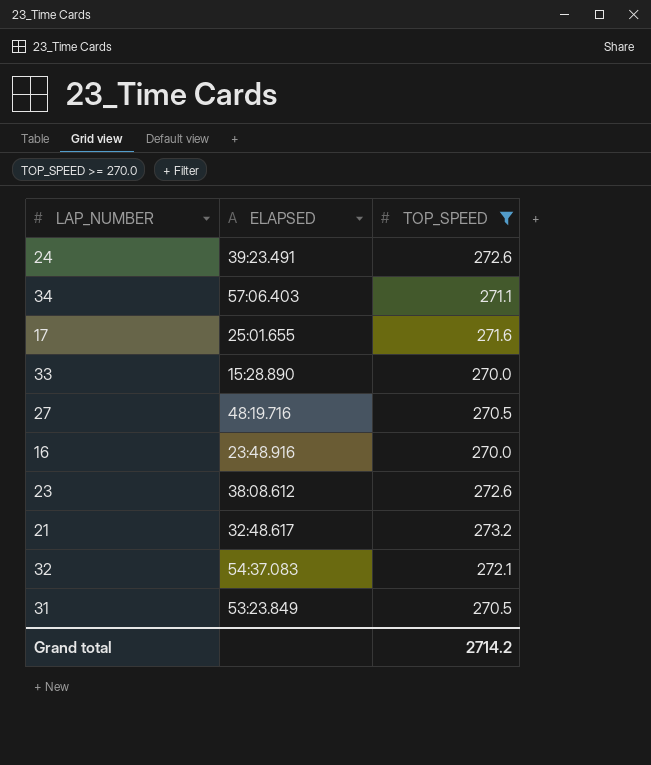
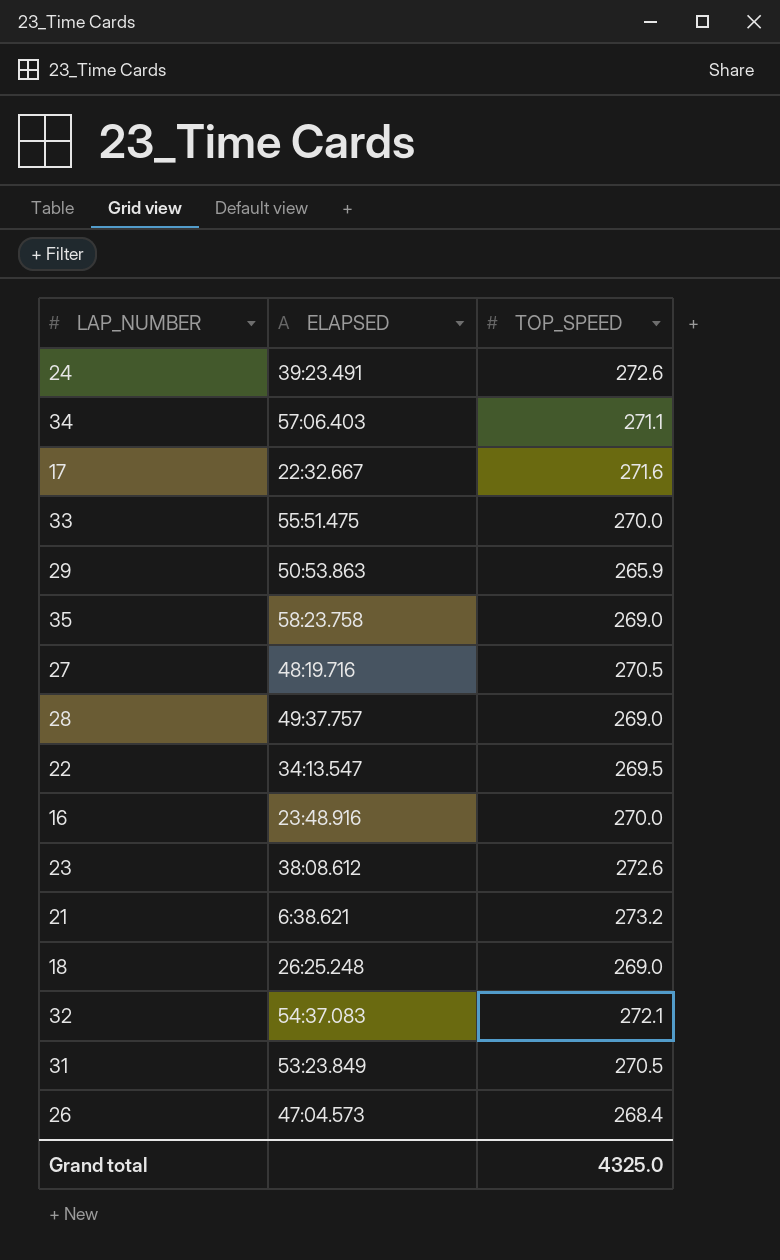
filter: TOP_SPEED >= 270.0 -> none
17 | ELAPSED: 25:01.655 -> 22:32.667
33 | ELAPSED: 15:28.890 -> 55:51.475
21 | ELAPSED: 32:48.617 -> 6:38.621
Grand total | TOP_SPEED: 2714.2 -> 4325.0

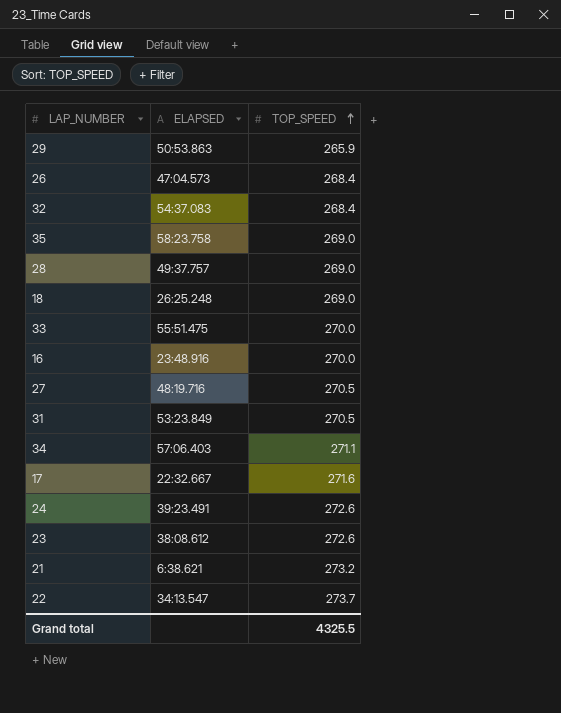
row order: none -> TOP_SPEED ascending
32 | TOP_SPEED: 272.1 -> 268.4
22 | TOP_SPEED: 269.5 -> 273.7
Grand total | TOP_SPEED: 4325.0 -> 4325.5

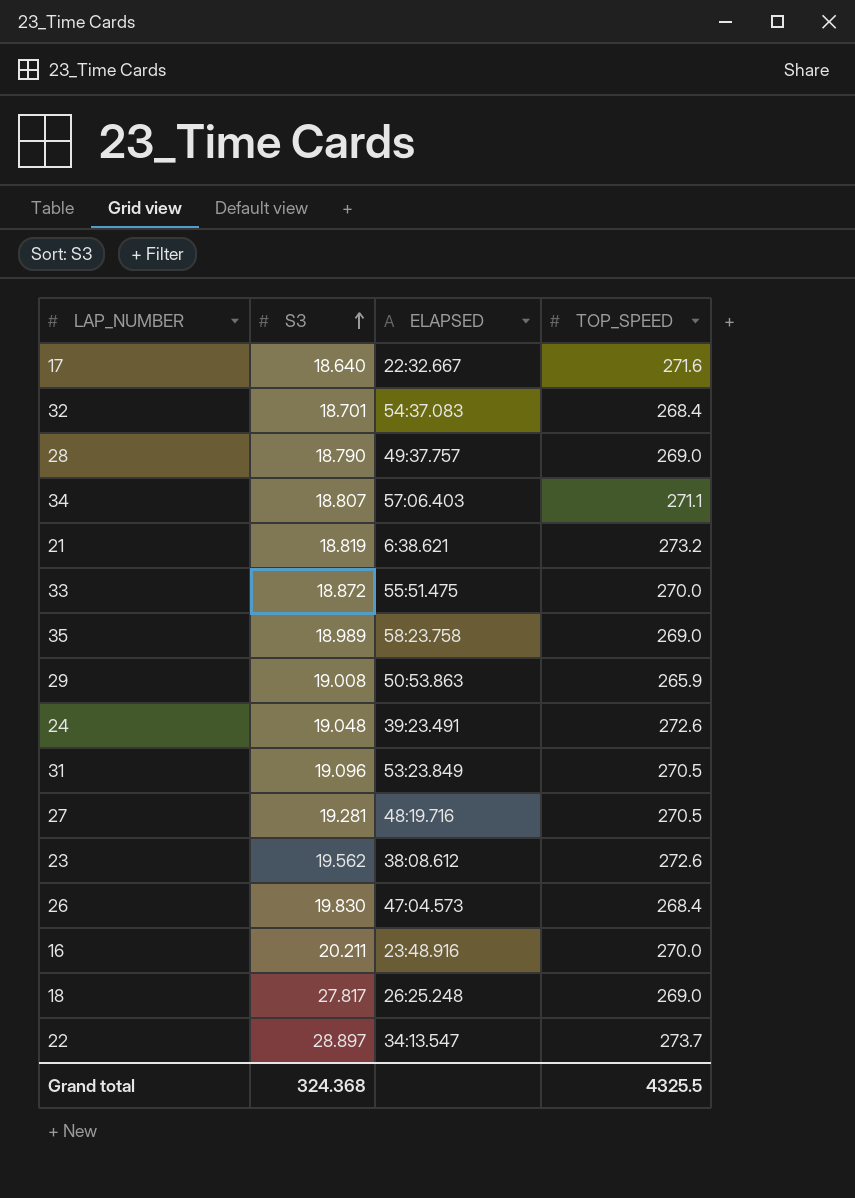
row order: TOP_SPEED ascending -> S3 ascending
column S3 | position: none -> 2

